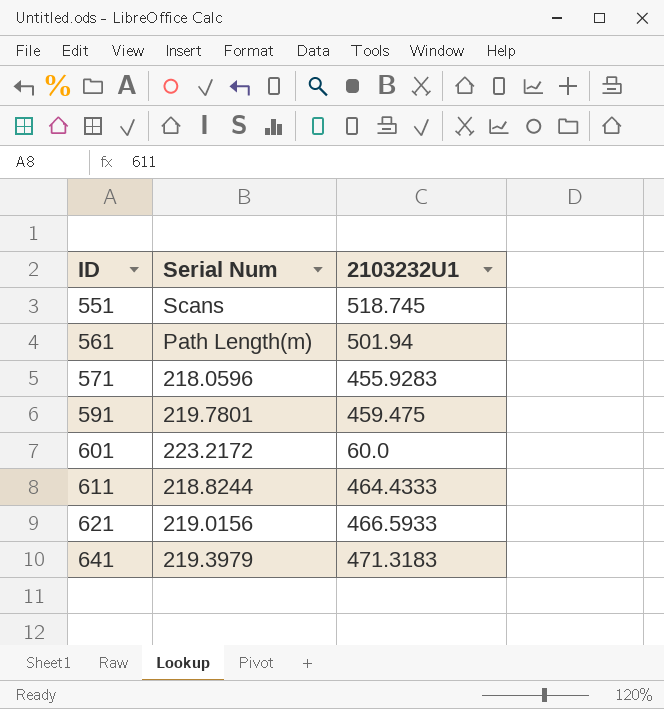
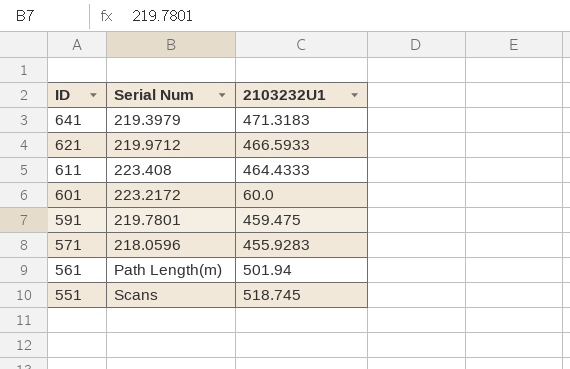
row order: ID ascending -> ID descending
621 | Serial Num: 219.0156 -> 219.9712
611 | Serial Num: 218.8244 -> 223.408

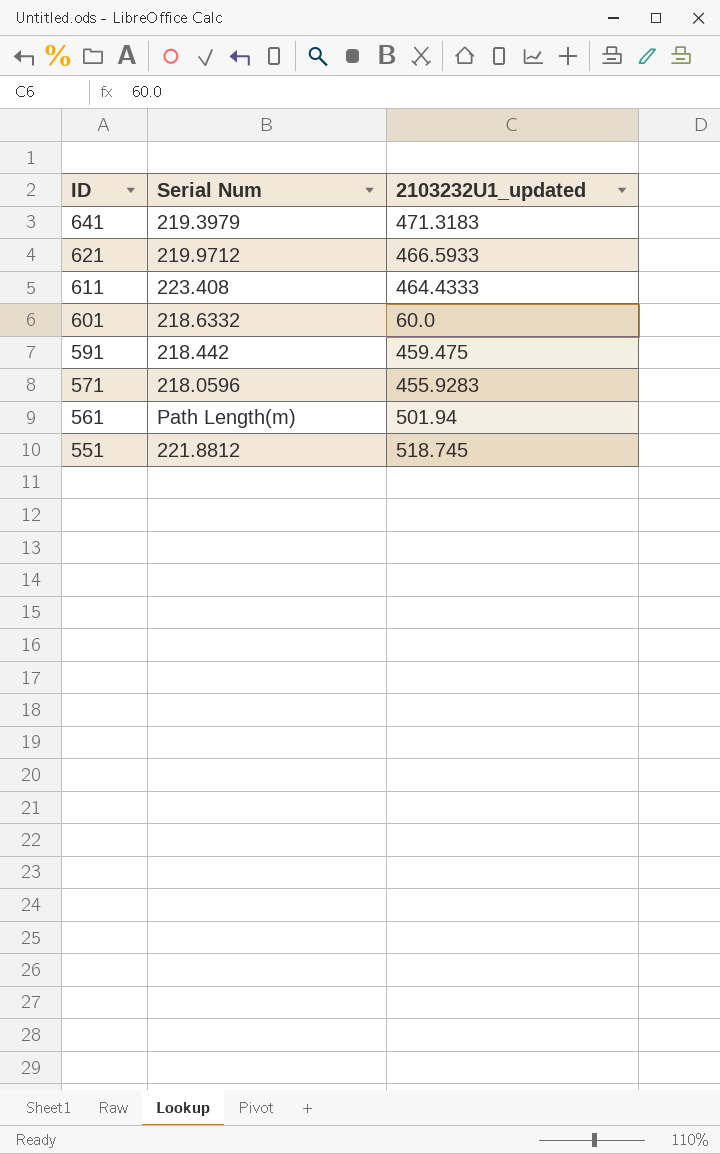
column name: 2103232U1 -> 2103232U1_updated
601 | Serial Num: 223.2172 -> 218.6332
591 | Serial Num: 219.7801 -> 218.442
551 | Serial Num: Scans -> 221.8812

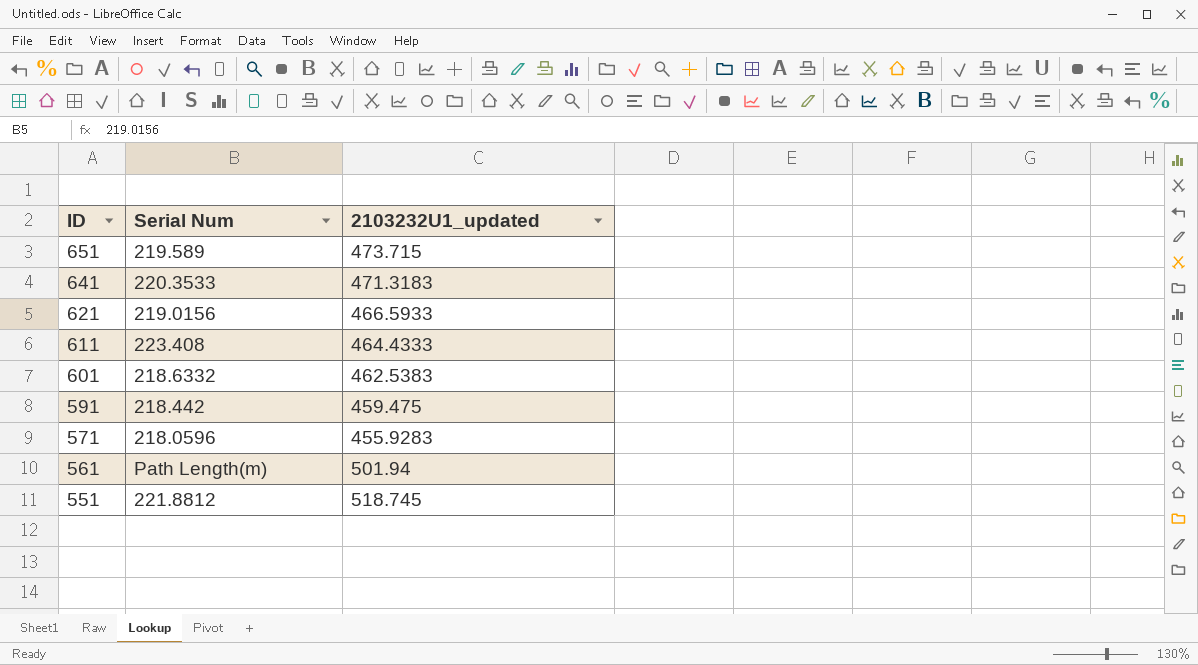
row 651: none -> 219.589 | 473.715
641 | Serial Num: 219.3979 -> 220.3533
621 | Serial Num: 219.9712 -> 219.0156
601 | 2103232U1_updated: 60.0 -> 462.5383

